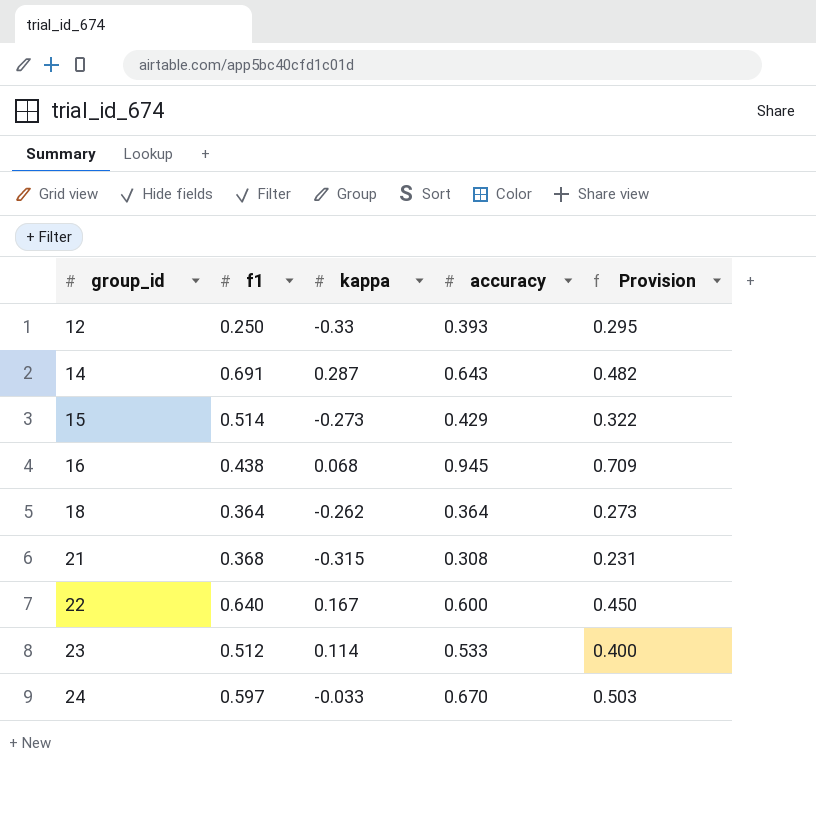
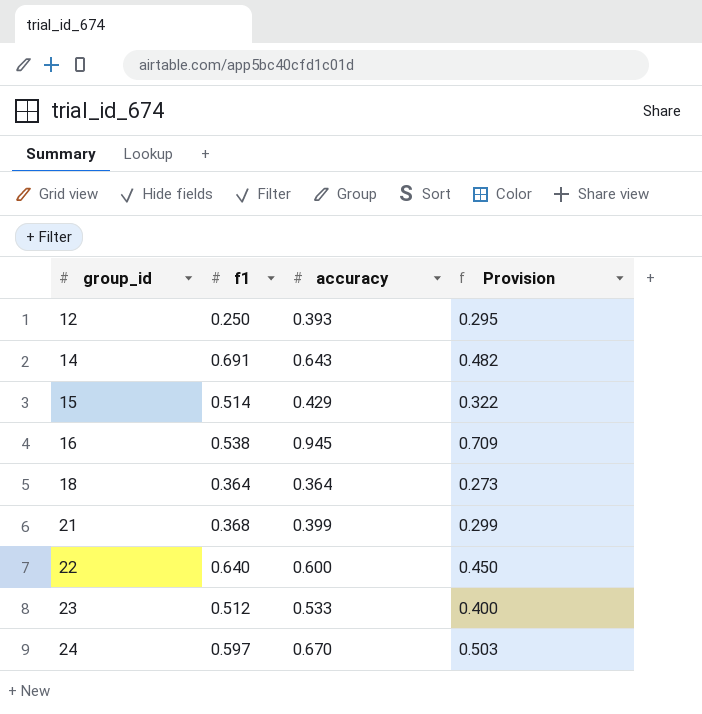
column kappa | position: 3 -> none
16 | f1: 0.438 -> 0.538
21 | accuracy: 0.308 -> 0.399
21 | Provision: 0.231 -> 0.299

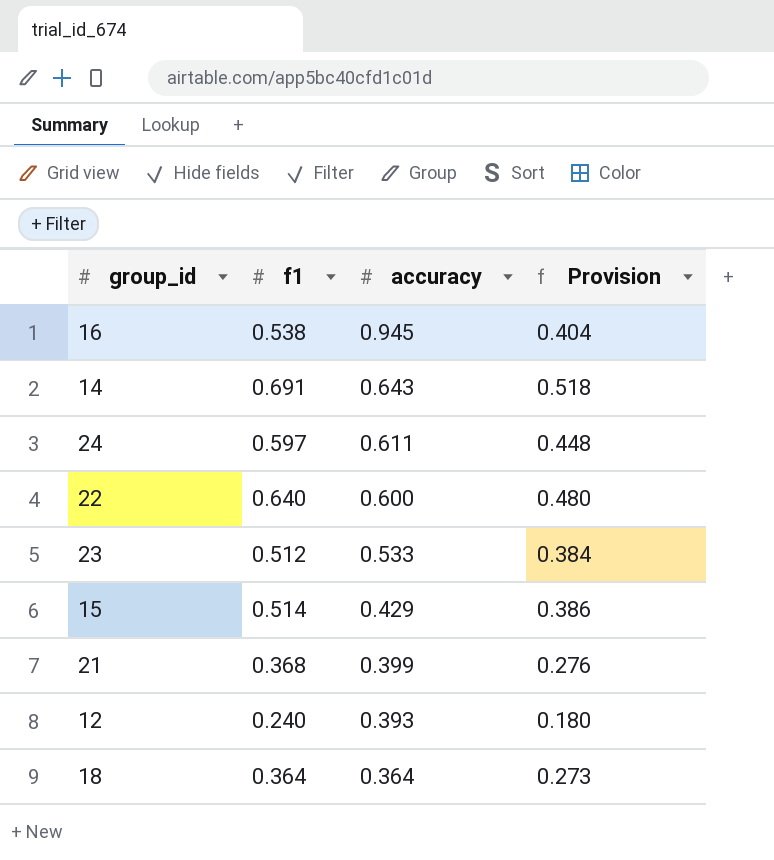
row order: group_id ascending -> accuracy descending
column Provision | formula: [accuracy] * 0.75 -> [f1] * 0.75
24 | accuracy: 0.670 -> 0.611
12 | f1: 0.250 -> 0.240

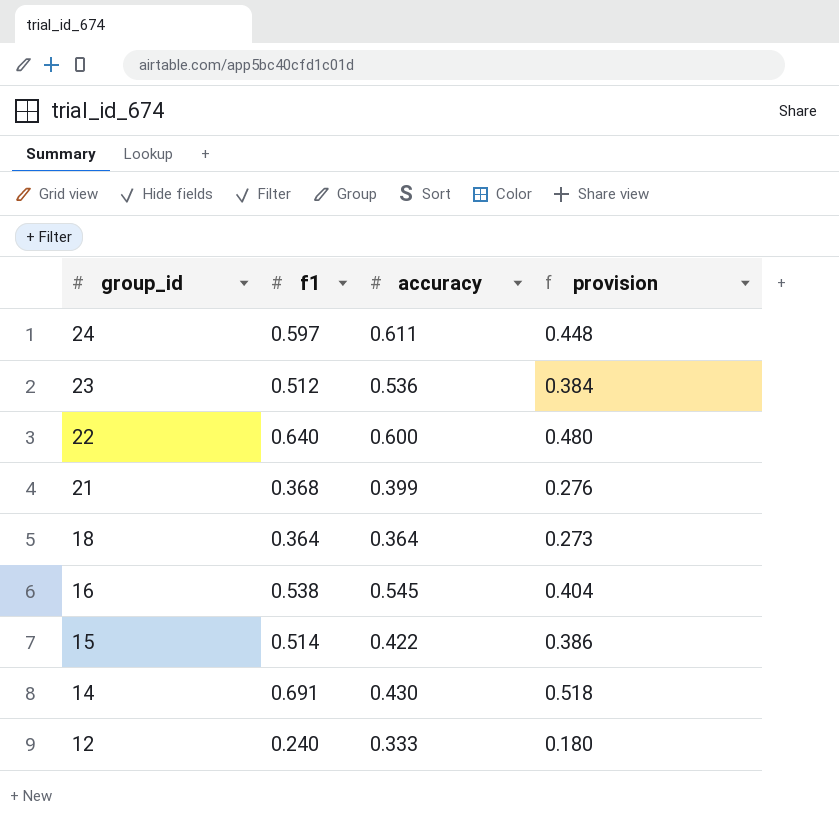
row order: accuracy descending -> group_id descending
column name: Provision -> provision
23 | accuracy: 0.533 -> 0.536
16 | accuracy: 0.945 -> 0.545
15 | accuracy: 0.429 -> 0.422
14 | accuracy: 0.643 -> 0.430
12 | accuracy: 0.393 -> 0.333

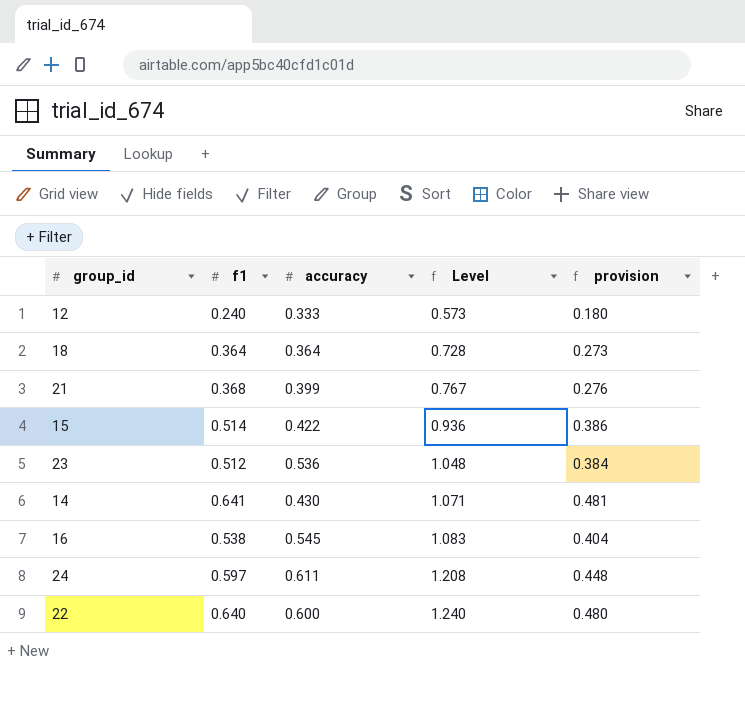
row order: group_id descending -> Level ascending
column Level | formula: none -> [f1] + [accuracy]
14 | f1: 0.691 -> 0.641
14 | provision: 0.518 -> 0.481

